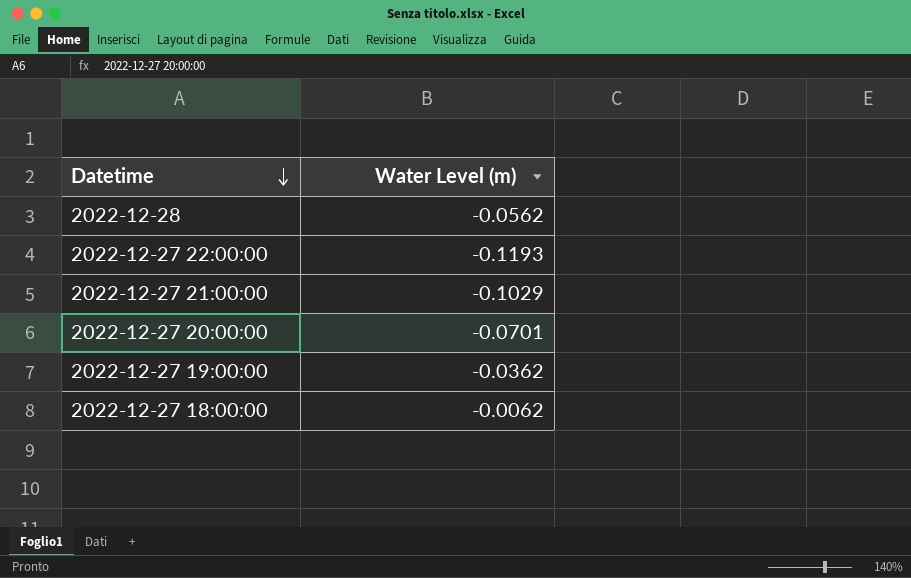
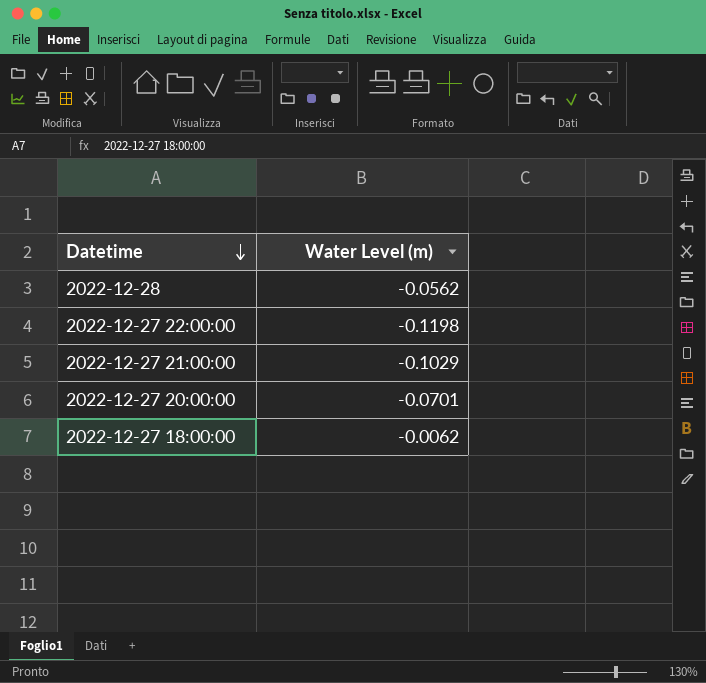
row 2022-12-27 19:00:00: -0.0362 -> none
2022-12-27 22:00:00 | Water Level (m): -0.1193 -> -0.1198

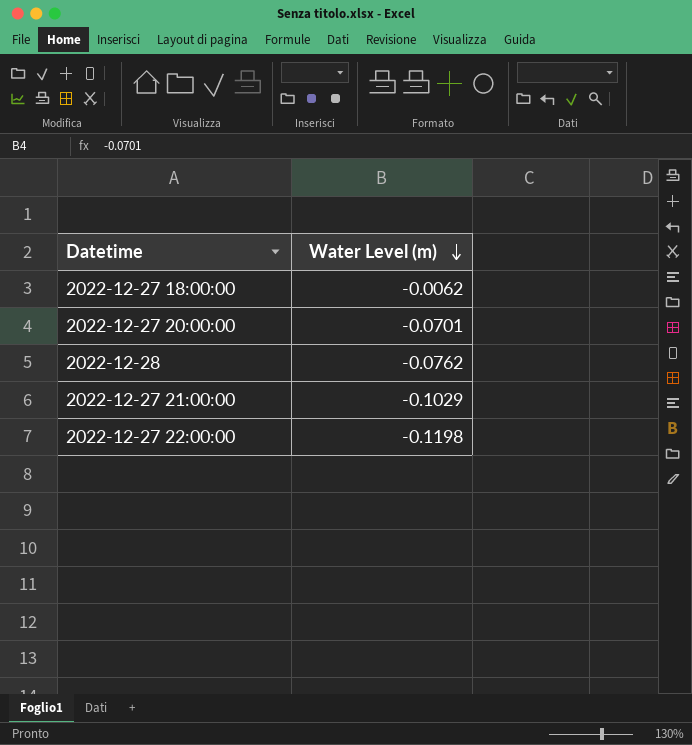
row order: Datetime descending -> Water Level (m) descending
2022-12-28 | Water Level (m): -0.0562 -> -0.0762

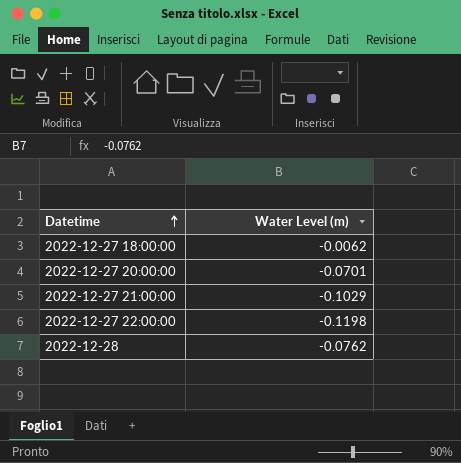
row order: Water Level (m) descending -> Datetime ascending

